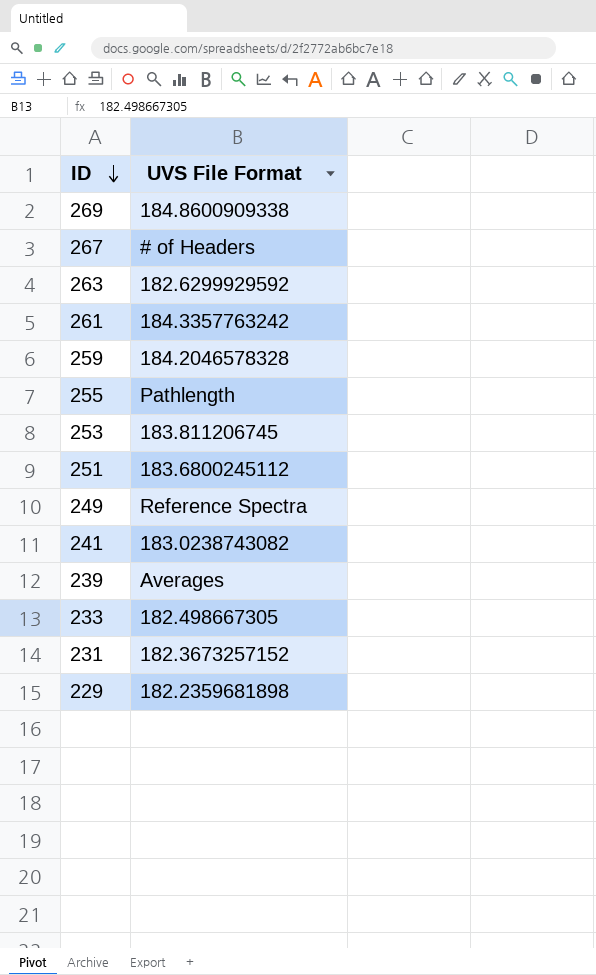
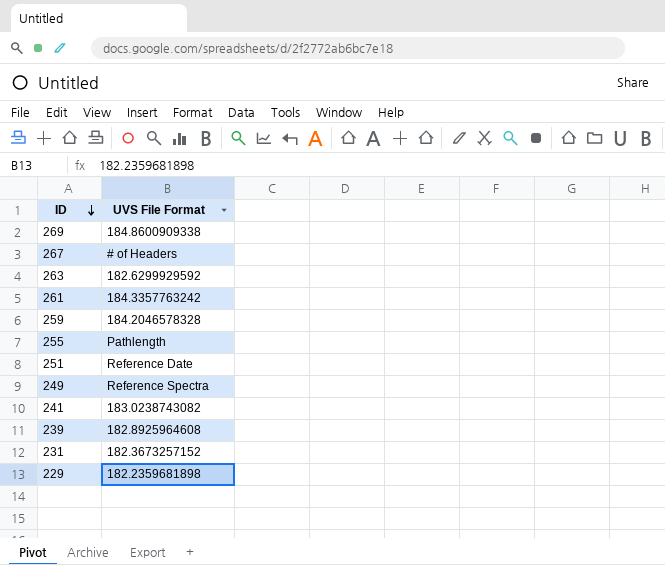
row 253: 183.811206745 -> none
row 233: 182.498667305 -> none
251 | UVS File Format: 183.6800245112 -> Reference Date
239 | UVS File Format: Averages -> 182.8925964608

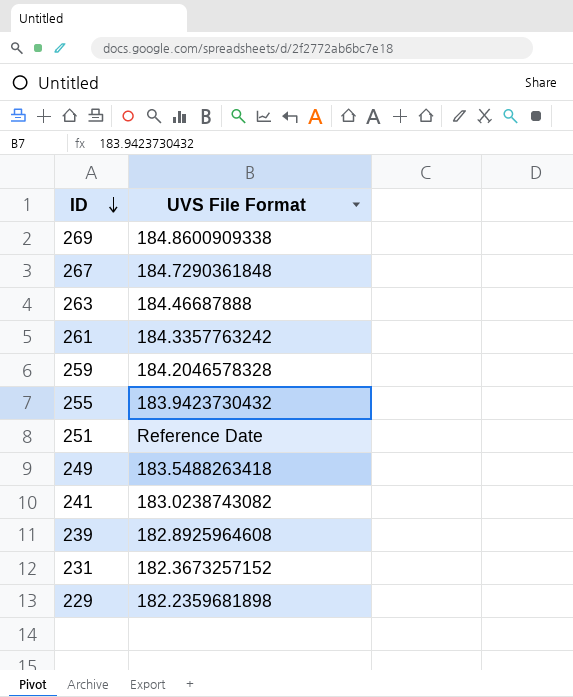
267 | UVS File Format: # of Headers -> 184.7290361848
263 | UVS File Format: 182.6299929592 -> 184.46687888
255 | UVS File Format: Pathlength -> 183.9423730432
249 | UVS File Format: Reference Spectra -> 183.5488263418

